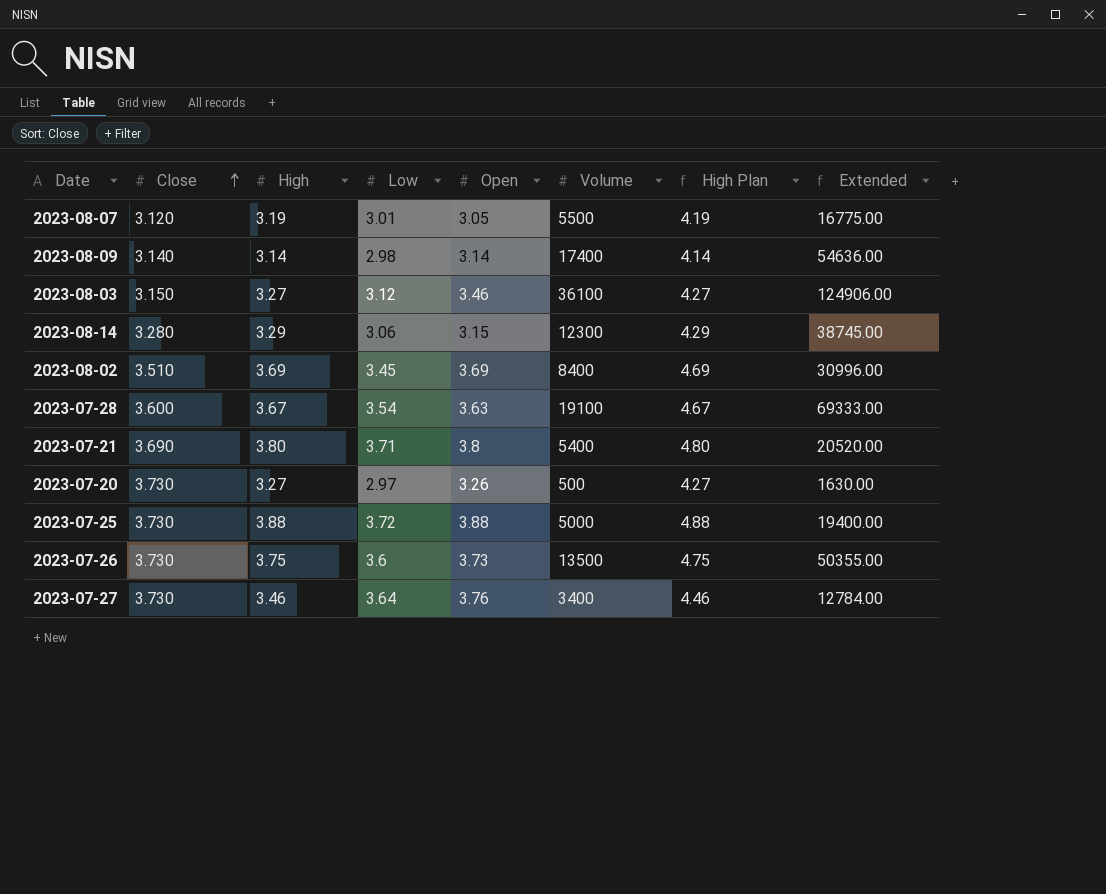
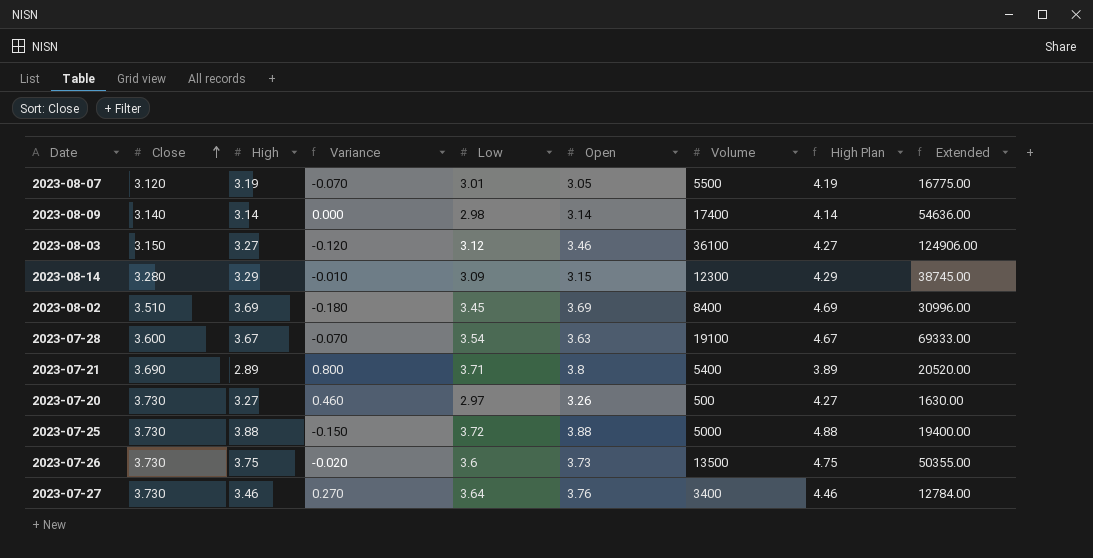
column Variance | formula: none -> [Close] - [High]
2023-08-14 | Low: 3.06 -> 3.09
2023-07-21 | High: 3.80 -> 2.89
2023-07-21 | High Plan: 4.80 -> 3.89

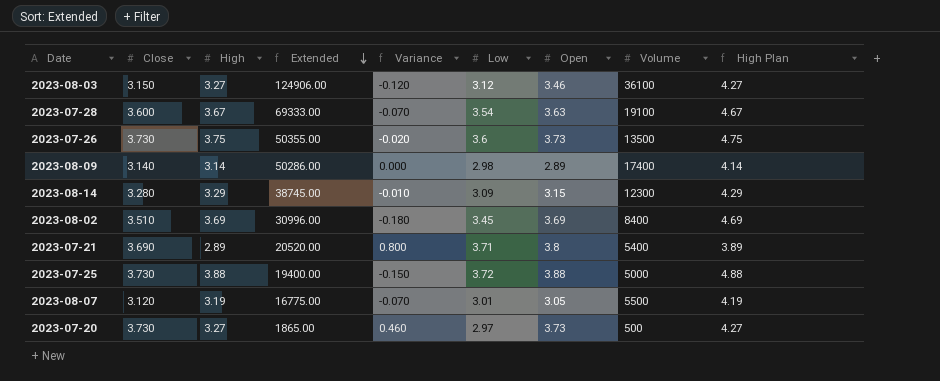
row order: Close ascending -> Extended descending
column Extended | position: 9 -> 4
row 2023-07-27: 3.730 | 3.46 | 0.270 | 3.64 | 3.76 | 3400 | 4.46 | 12784.00 -> none
2023-08-09 | Extended: 54636.00 -> 50286.00
2023-08-09 | Open: 3.14 -> 2.89
2023-07-20 | Extended: 1630.00 -> 1865.00
2023-07-20 | Open: 3.26 -> 3.73

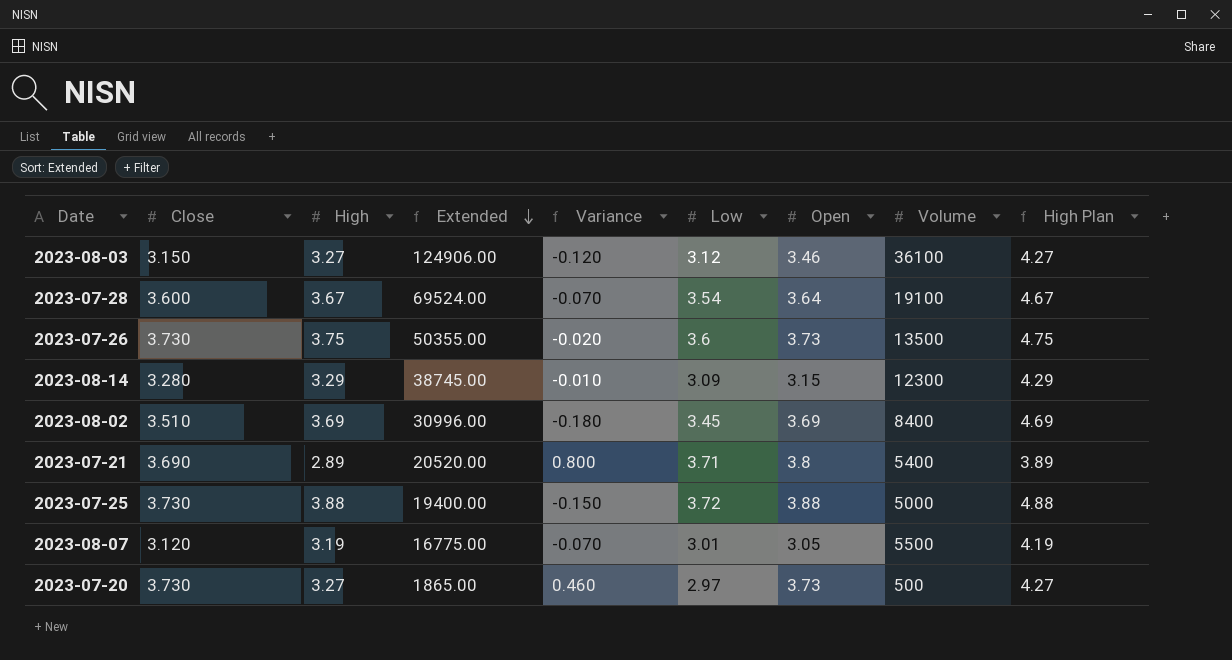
row 2023-08-09: 3.140 | 3.14 | 50286.00 | 0.000 | 2.98 | 2.89 | 17400 | 4.14 -> none
2023-07-28 | Extended: 69333.00 -> 69524.00
2023-07-28 | Open: 3.63 -> 3.64

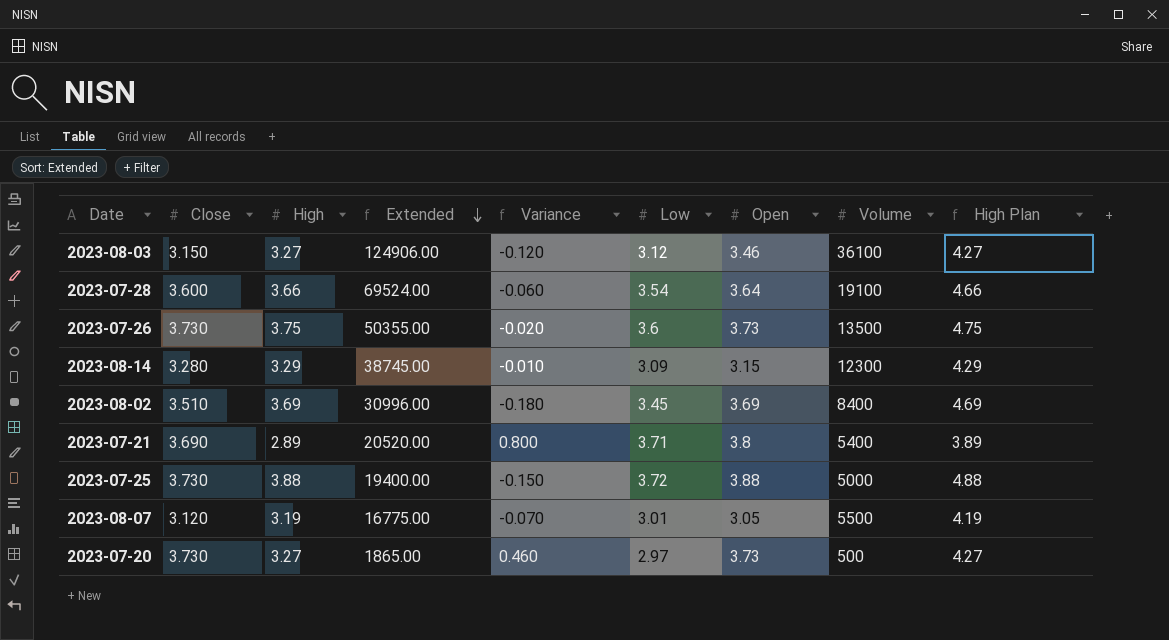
2023-07-28 | High: 3.67 -> 3.66
2023-07-28 | Variance: -0.070 -> -0.060
2023-07-28 | High Plan: 4.67 -> 4.66

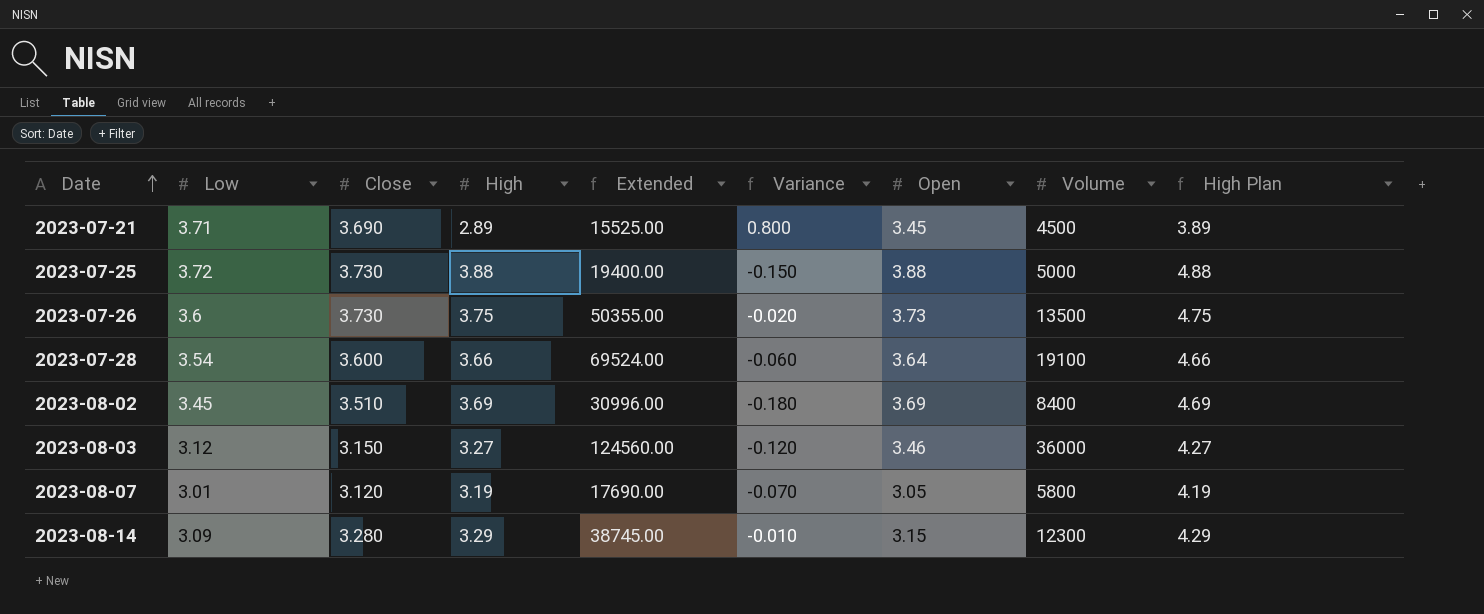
row order: Extended descending -> Date ascending
column Low | position: 6 -> 2
row 2023-07-20: 3.730 | 3.27 | 1865.00 | 0.460 | 2.97 | 3.73 | 500 | 4.27 -> none
2023-07-21 | Extended: 20520.00 -> 15525.00
2023-07-21 | Open: 3.8 -> 3.45
2023-07-21 | Volume: 5400 -> 4500
2023-08-03 | Extended: 124906.00 -> 124560.00
2023-08-03 | Volume: 36100 -> 36000
2023-08-07 | Extended: 16775.00 -> 17690.00
2023-08-07 | Volume: 5500 -> 5800

